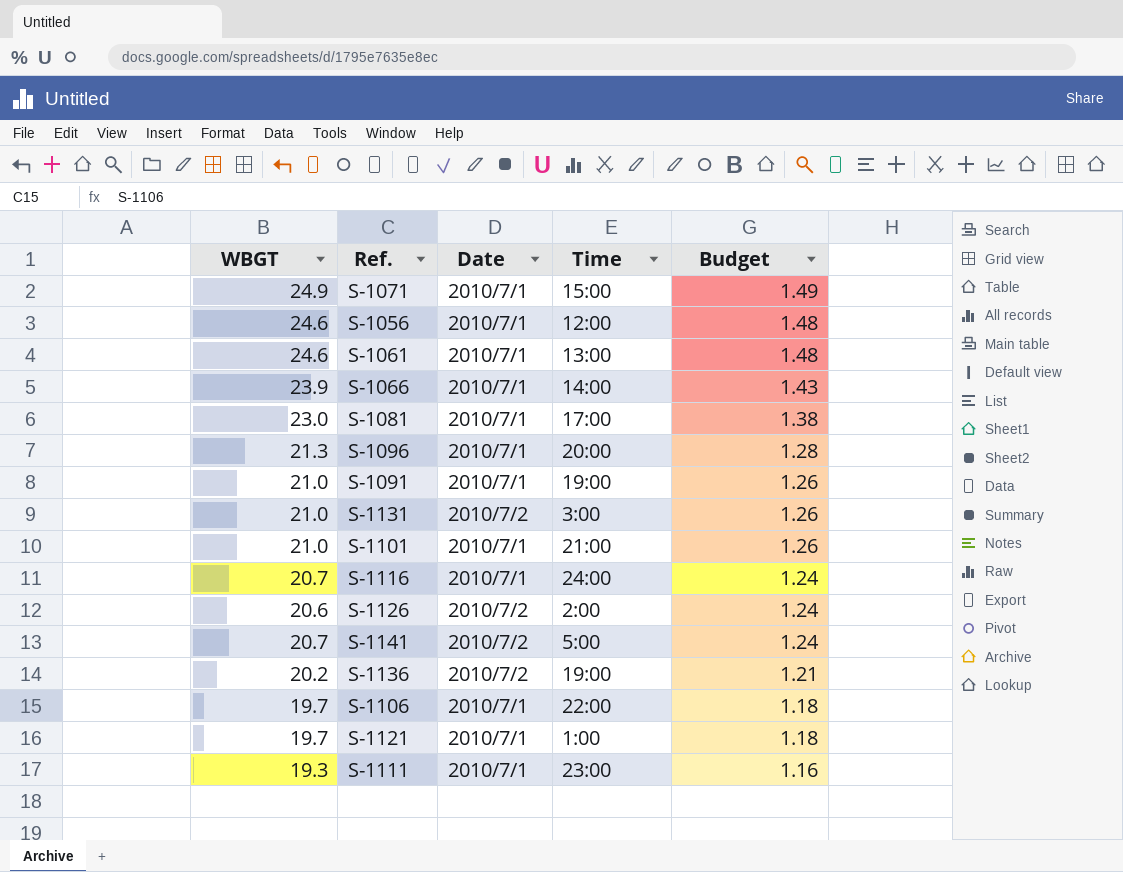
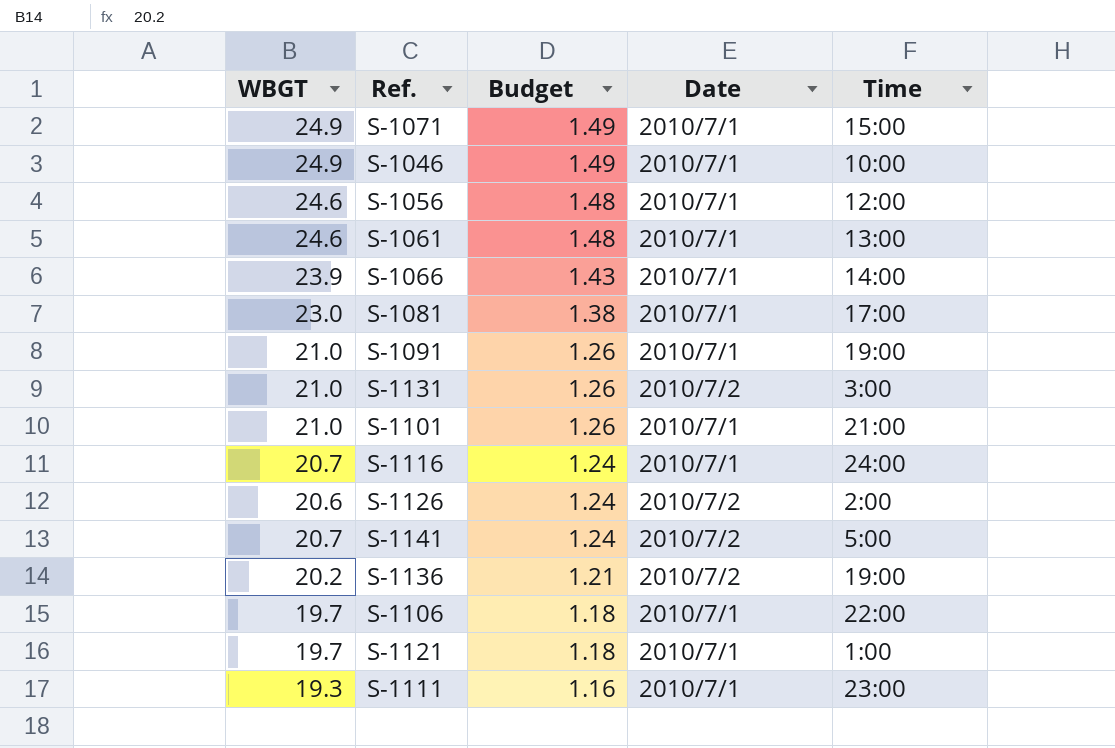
column Budget | position: 5 -> 3
row S-1096: 21.3 | 2010/7/1 | 20:00 | 1.28 -> none
row S-1046: none -> 24.9 | 1.49 | 2010/7/1 | 10:00

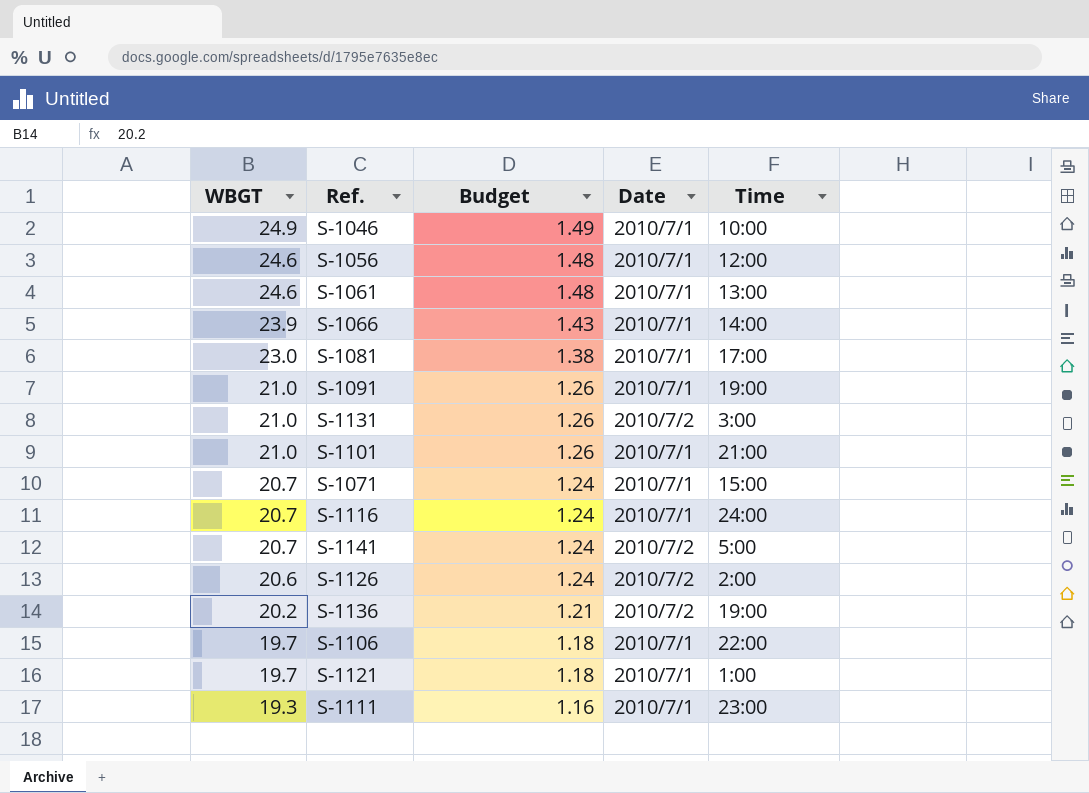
row order: Budget descending -> WBGT descending
S-1071 | WBGT: 24.9 -> 20.7
S-1071 | Budget: 1.49 -> 1.24

